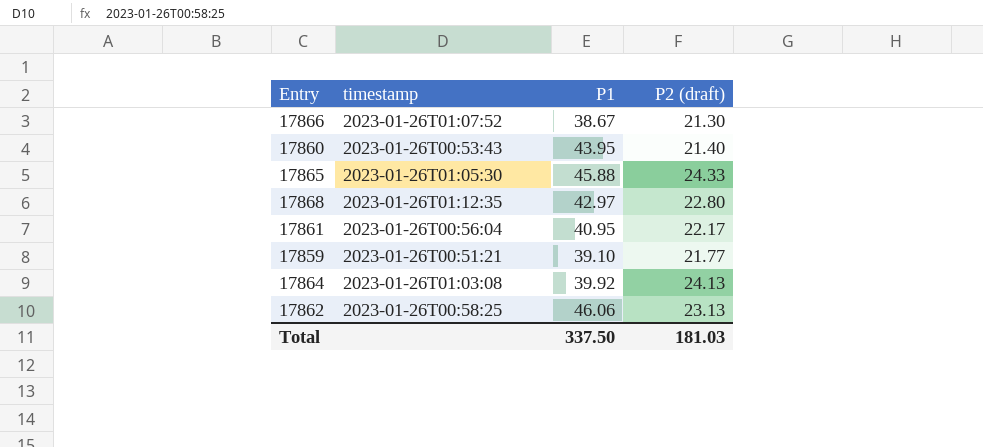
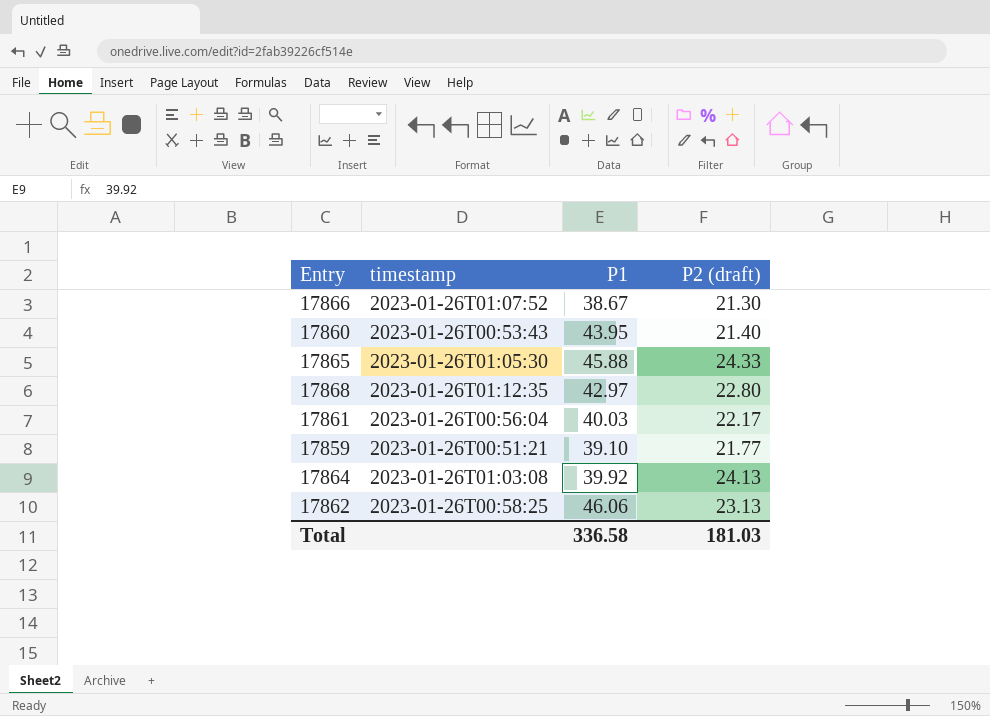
17861 | P1: 40.95 -> 40.03
Total | P1: 337.50 -> 336.58

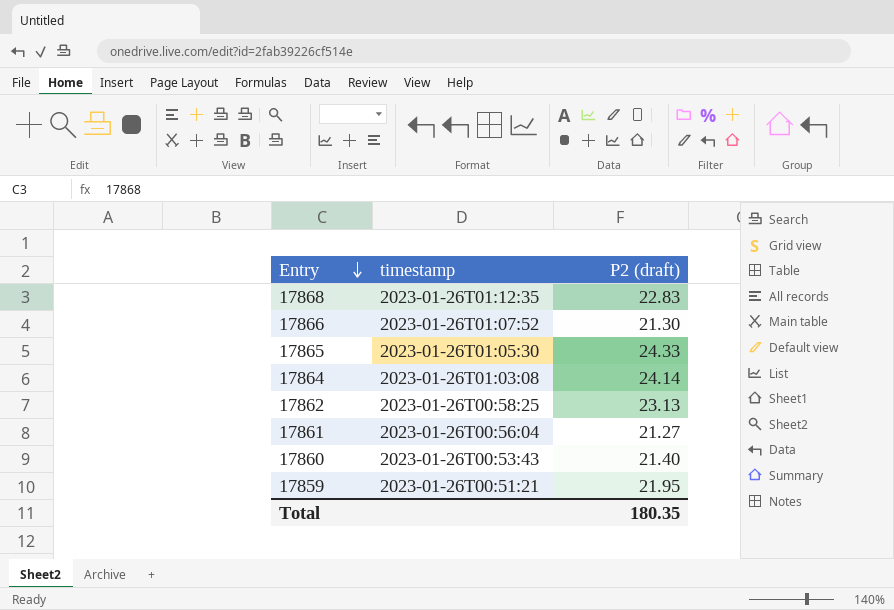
row order: none -> Entry descending
column P1 | position: 3 -> none
17868 | P2 (draft): 22.80 -> 22.83
17864 | P2 (draft): 24.13 -> 24.14
17861 | P2 (draft): 22.17 -> 21.27
17859 | P2 (draft): 21.77 -> 21.95
Total | P2 (draft): 181.03 -> 180.35

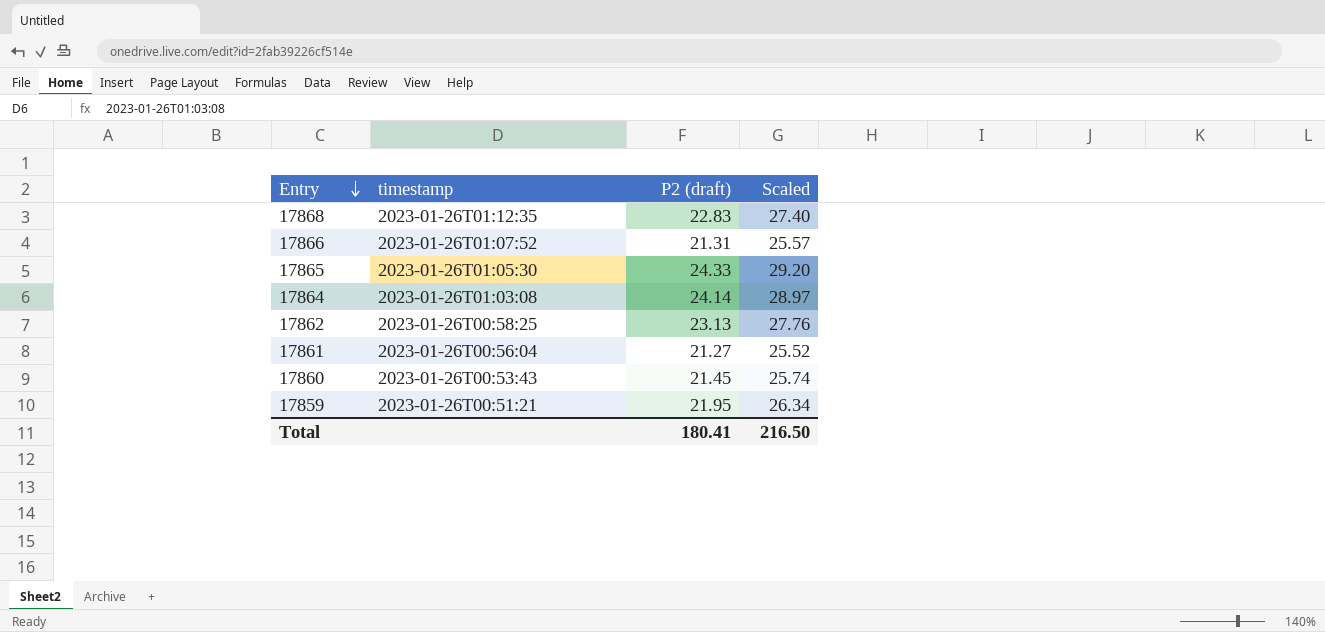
column Scaled | formula: none -> [P2 (draft)] * 1.2
17866 | P2 (draft): 21.30 -> 21.31
17860 | P2 (draft): 21.40 -> 21.45
Total | P2 (draft): 180.35 -> 180.41

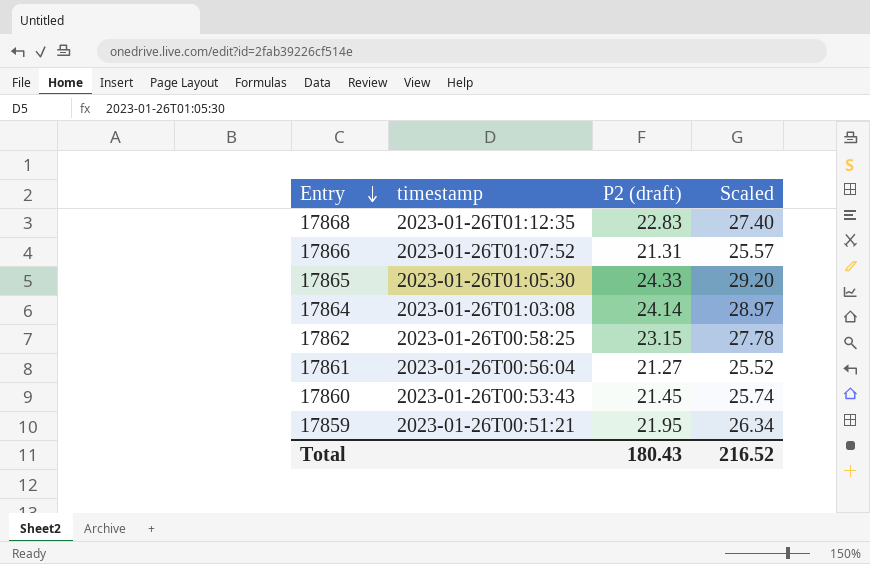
17862 | P2 (draft): 23.13 -> 23.15
17862 | Scaled: 27.76 -> 27.78
Total | P2 (draft): 180.41 -> 180.43
Total | Scaled: 216.50 -> 216.52

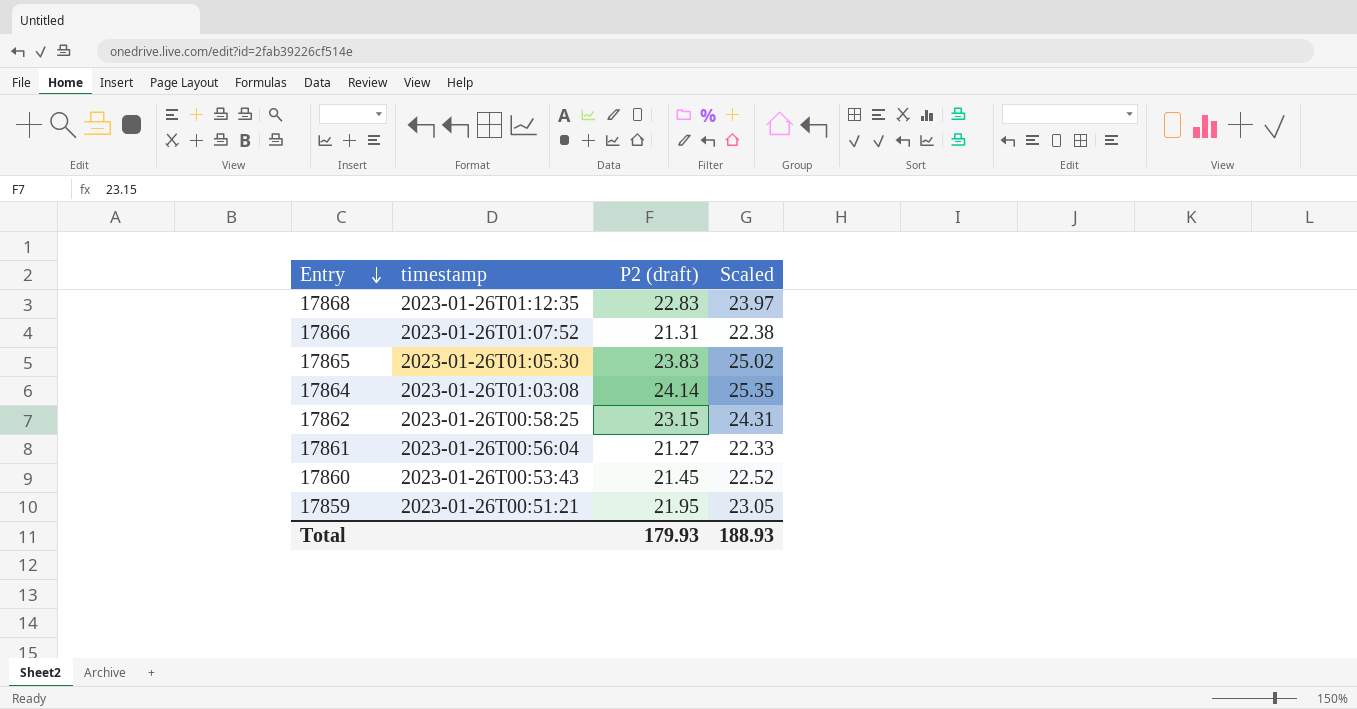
column Scaled | formula: [P2 (draft)] * 1.2 -> [P2 (draft)] * 1.05
17865 | P2 (draft): 24.33 -> 23.83
Total | P2 (draft): 180.43 -> 179.93
Total | Scaled: 216.52 -> 188.93

